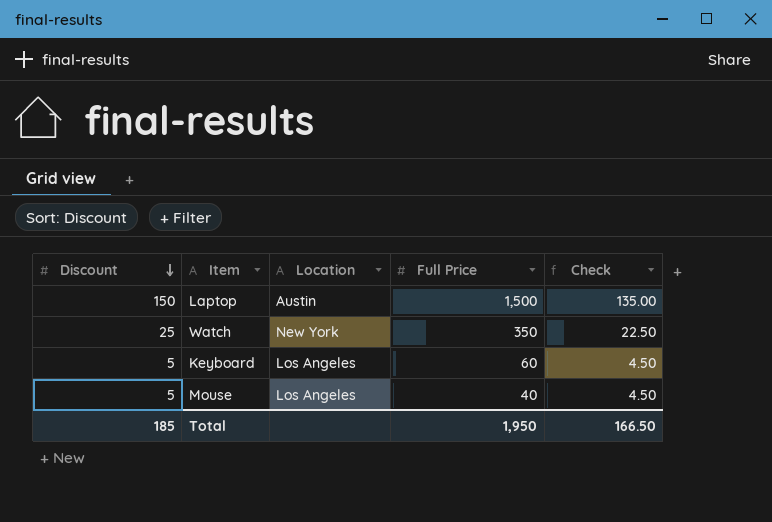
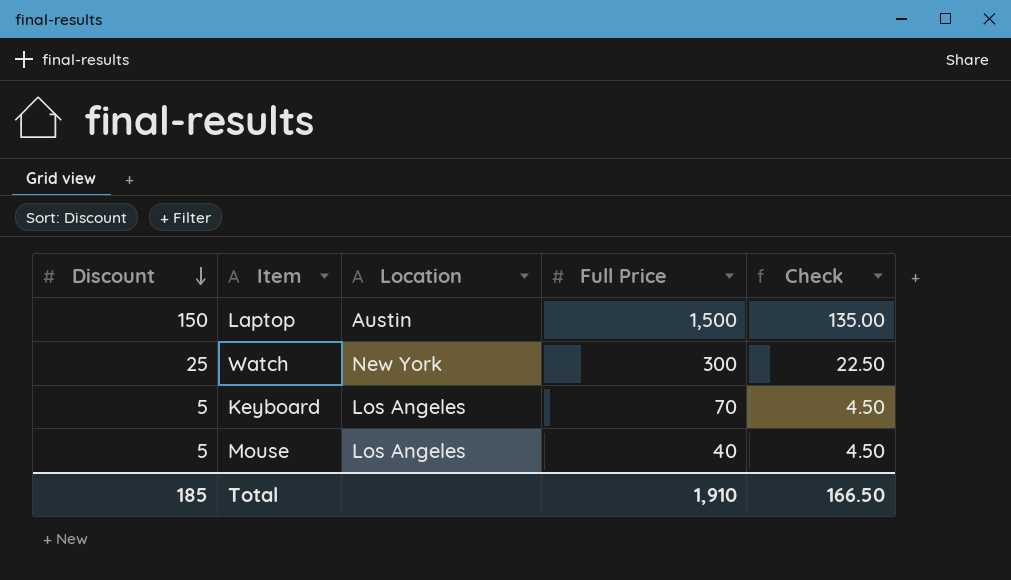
Watch | Full Price: 350 -> 300
Keyboard | Full Price: 60 -> 70
Total | Full Price: 1,950 -> 1,910

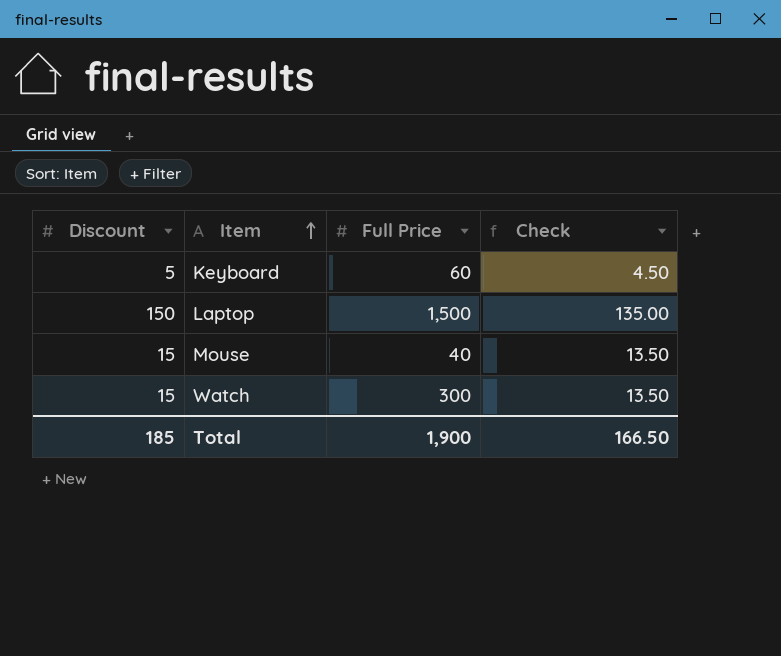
row order: Discount descending -> Item ascending
column Location | position: 3 -> none
Keyboard | Full Price: 70 -> 60
Mouse | Discount: 5 -> 15
Mouse | Check: 4.50 -> 13.50
Watch | Discount: 25 -> 15
Watch | Check: 22.50 -> 13.50
Total | Full Price: 1,910 -> 1,900

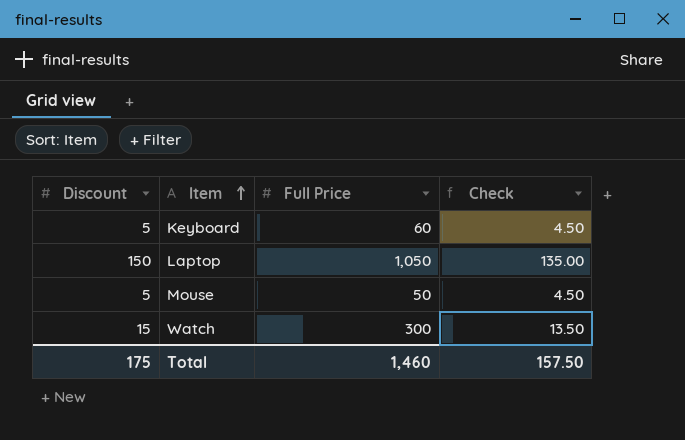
Laptop | Full Price: 1,500 -> 1,050
Mouse | Discount: 15 -> 5
Mouse | Full Price: 40 -> 50
Mouse | Check: 13.50 -> 4.50
Total | Discount: 185 -> 175
Total | Full Price: 1,900 -> 1,460
Total | Check: 166.50 -> 157.50

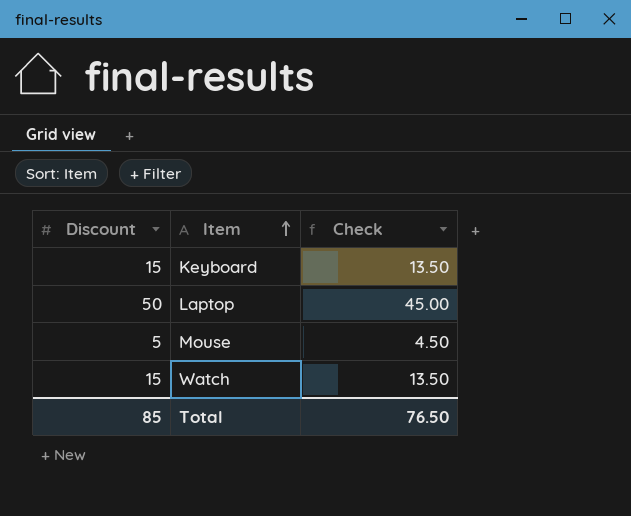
column Full Price | position: 3 -> none
Keyboard | Discount: 5 -> 15
Keyboard | Check: 4.50 -> 13.50
Laptop | Discount: 150 -> 50
Laptop | Check: 135.00 -> 45.00
Total | Discount: 175 -> 85
Total | Check: 157.50 -> 76.50

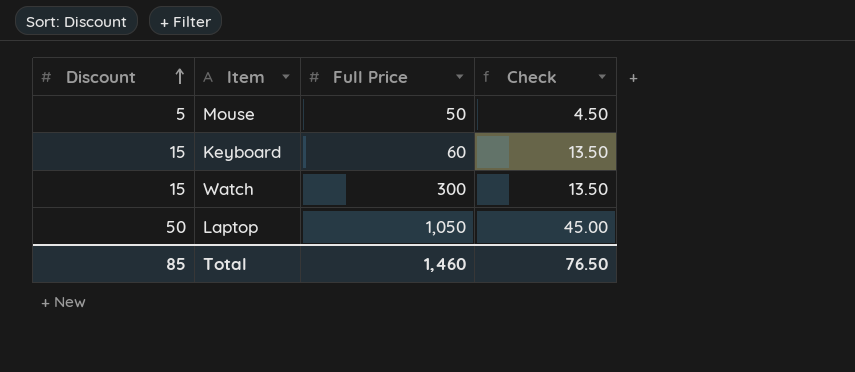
row order: Item ascending -> Discount ascending
column Full Price | position: none -> 3

